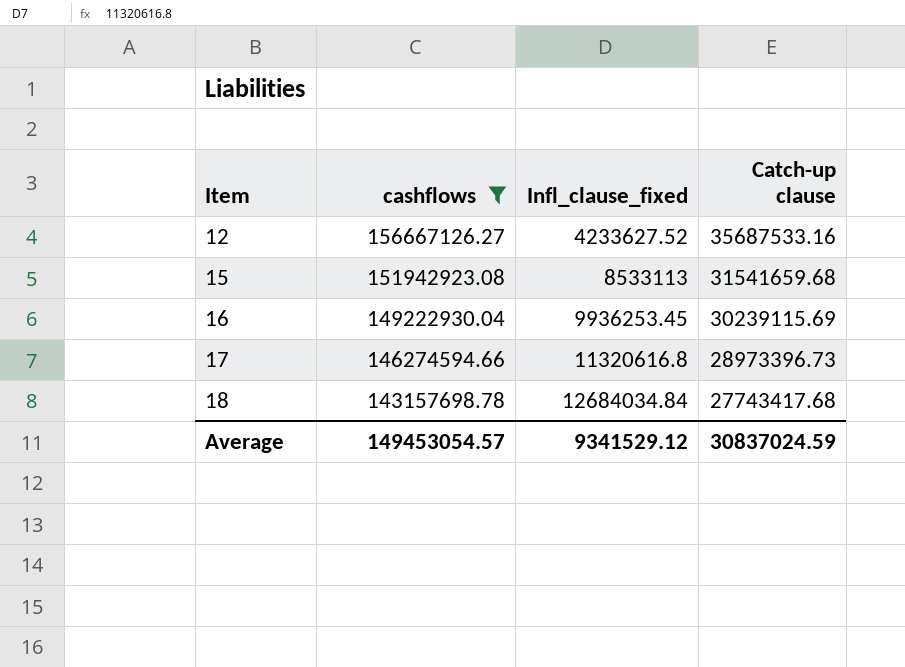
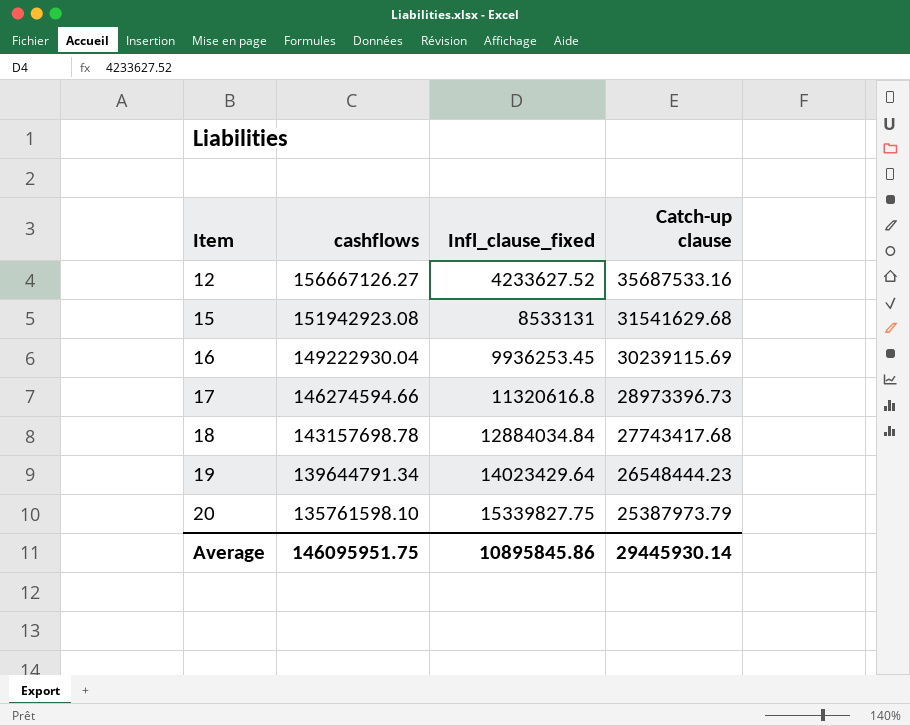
filter: cashflows >= 143157698.78 -> none
15 | Infl_clause_fixed: 8533113 -> 8533131
15 | Catch-up clause: 31541659.68 -> 31541629.68
18 | Infl_clause_fixed: 12684034.84 -> 12884034.84
Average | cashflows: 149453054.57 -> 146095951.75
Average | Infl_clause_fixed: 9341529.12 -> 10895845.86
Average | Catch-up clause: 30837024.59 -> 29445930.14

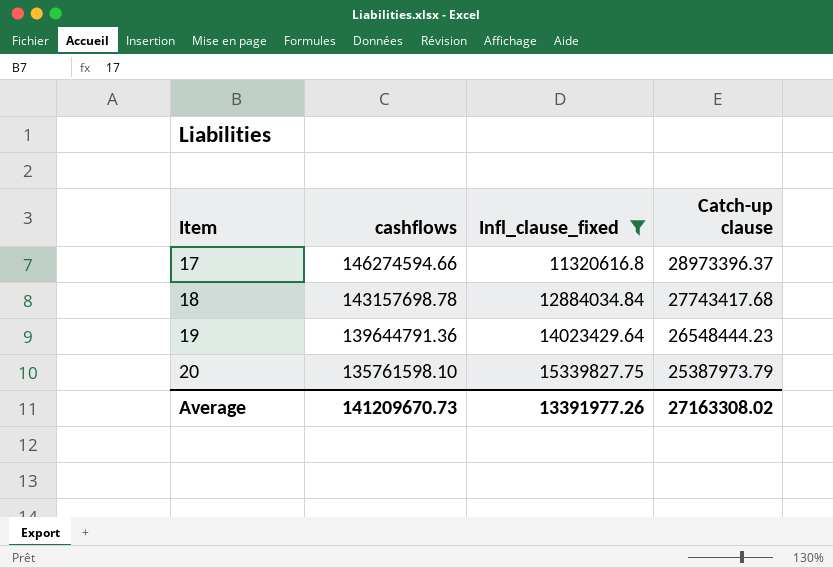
filter: none -> Infl_clause_fixed >= 11320616.8
17 | Catch-up clause: 28973396.73 -> 28973396.37
19 | cashflows: 139644791.34 -> 139644791.36
Average | cashflows: 146095951.75 -> 141209670.73
Average | Infl_clause_fixed: 10895845.86 -> 13391977.26
Average | Catch-up clause: 29445930.14 -> 27163308.02

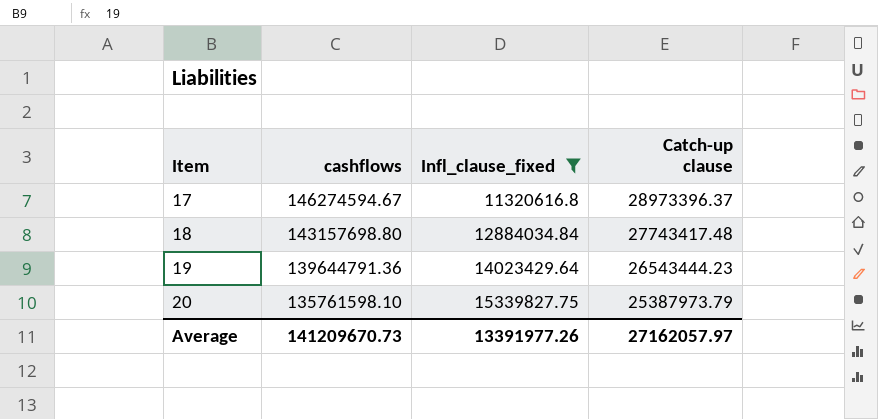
17 | cashflows: 146274594.66 -> 146274594.67
18 | cashflows: 143157698.78 -> 143157698.80
18 | Catch-up clause: 27743417.68 -> 27743417.48
19 | Catch-up clause: 26548444.23 -> 26543444.23
Average | Catch-up clause: 27163308.02 -> 27162057.97

